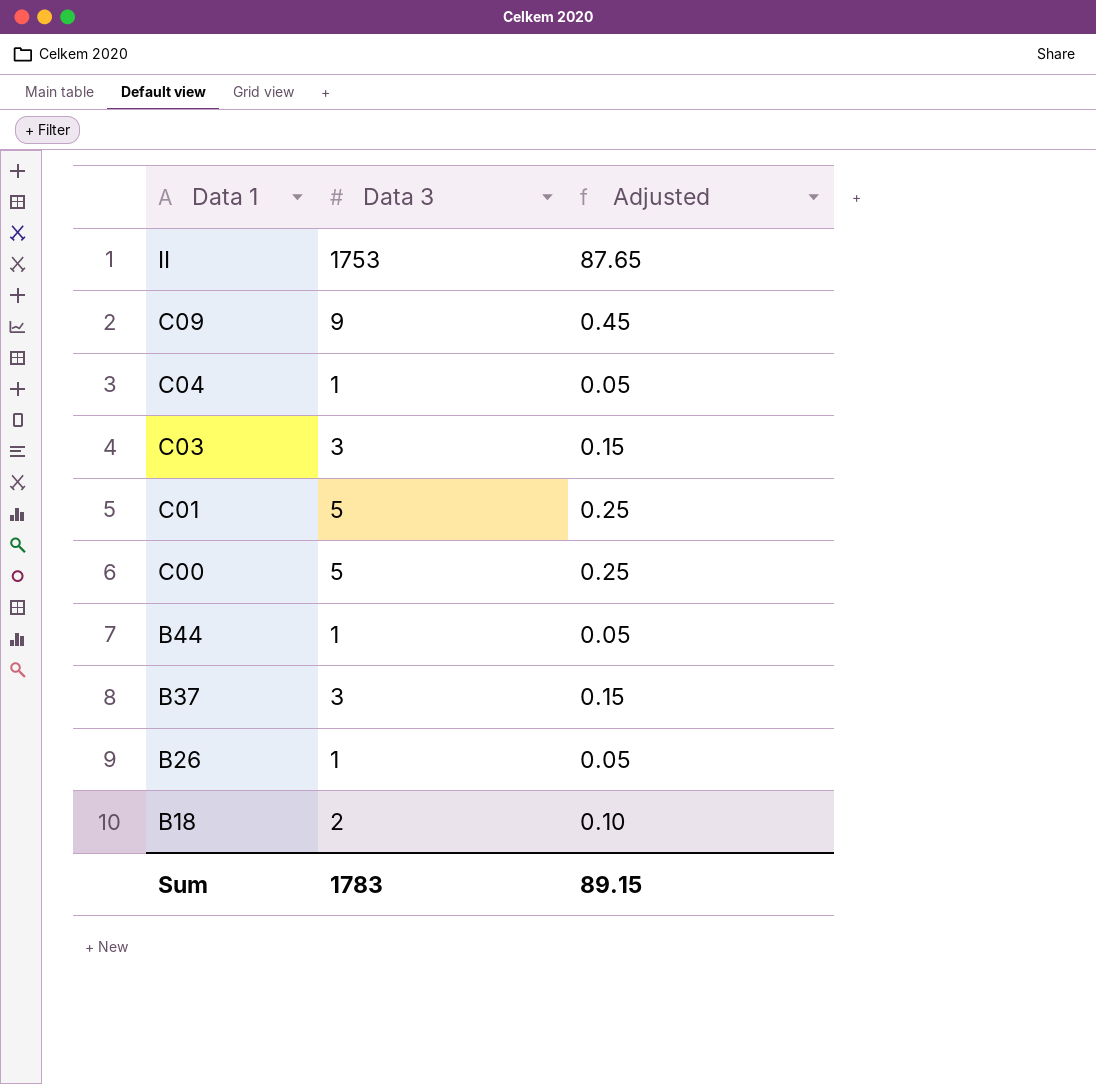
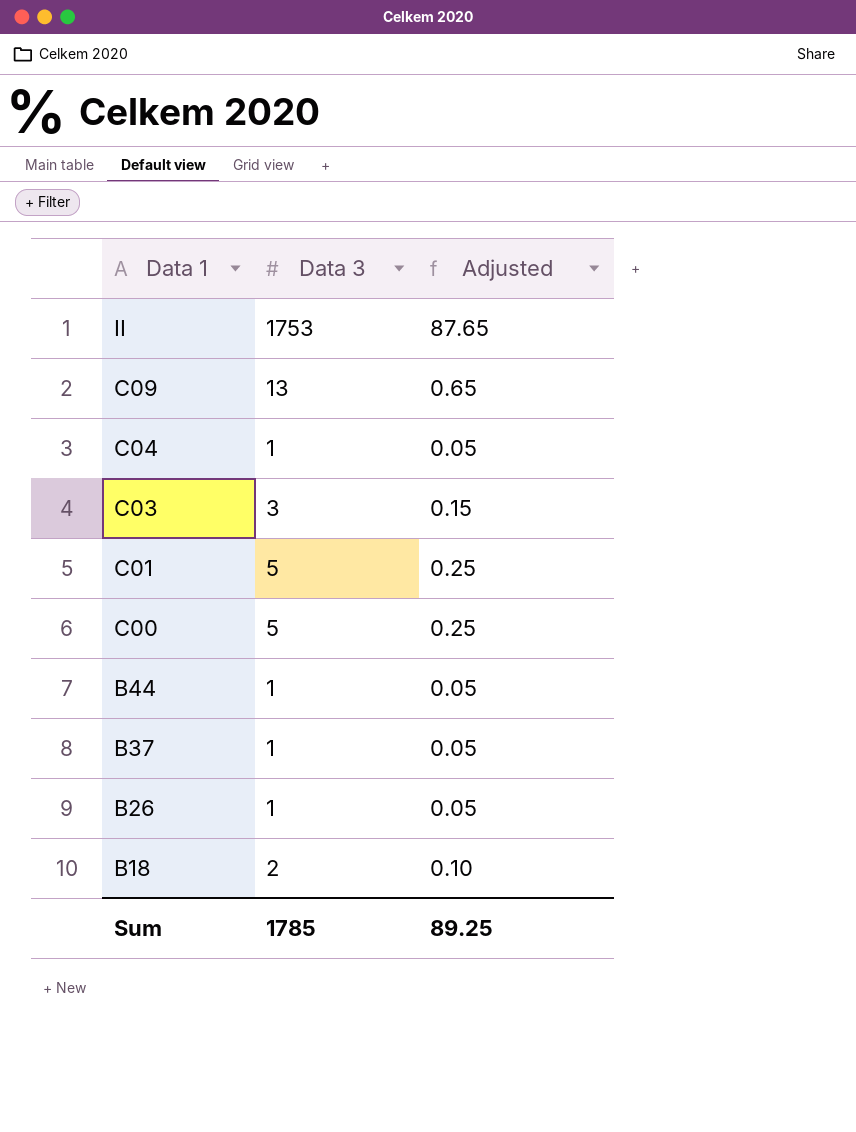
C09 | Data 3: 9 -> 13
C09 | Adjusted: 0.45 -> 0.65
B37 | Data 3: 3 -> 1
B37 | Adjusted: 0.15 -> 0.05
Sum | Data 3: 1783 -> 1785
Sum | Adjusted: 89.15 -> 89.25

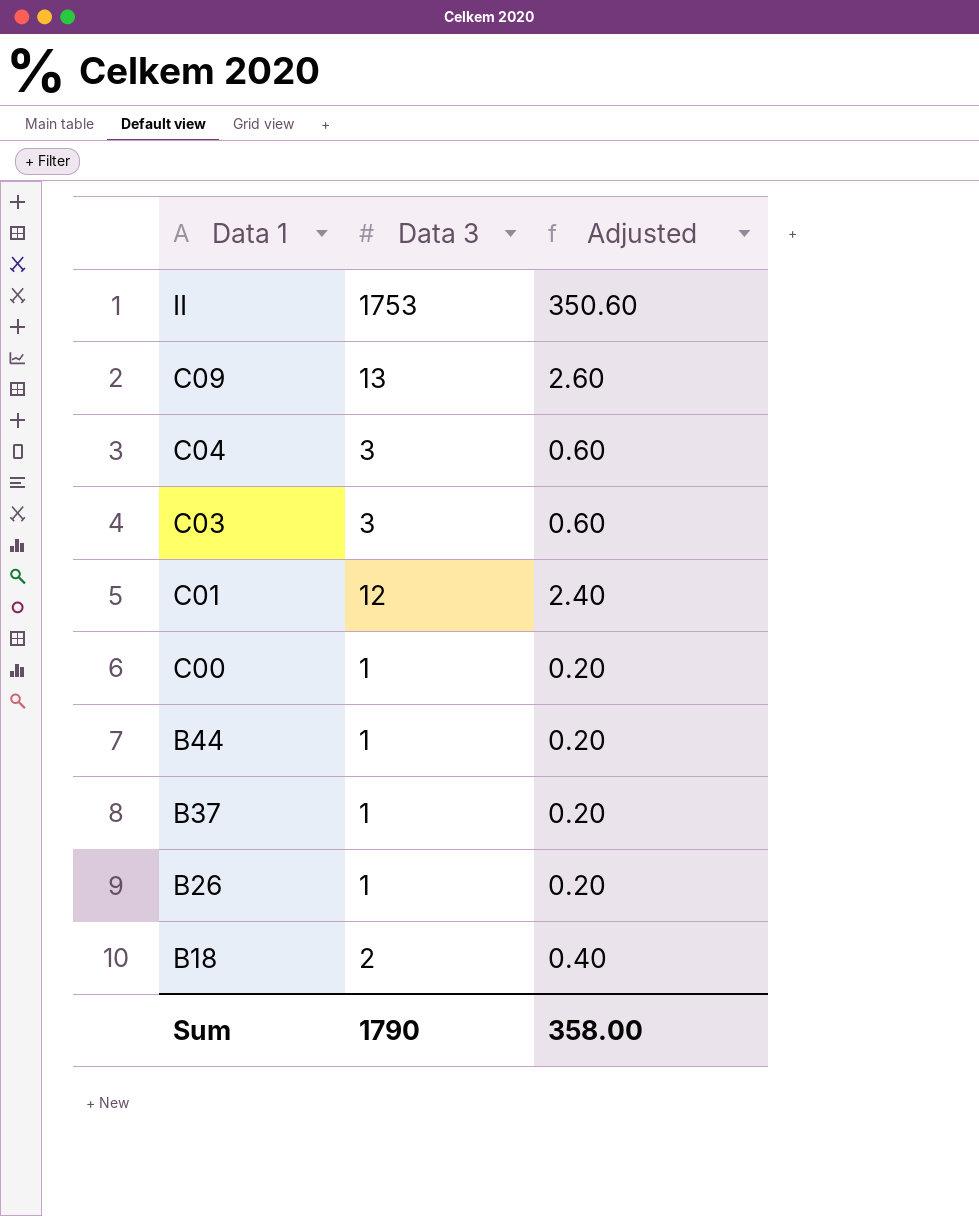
column Adjusted | formula: [Data 3] * 0.05 -> [Data 3] * 0.2
C04 | Data 3: 1 -> 3
C01 | Data 3: 5 -> 12
C00 | Data 3: 5 -> 1
Sum | Data 3: 1785 -> 1790
Sum | Adjusted: 89.25 -> 358.00

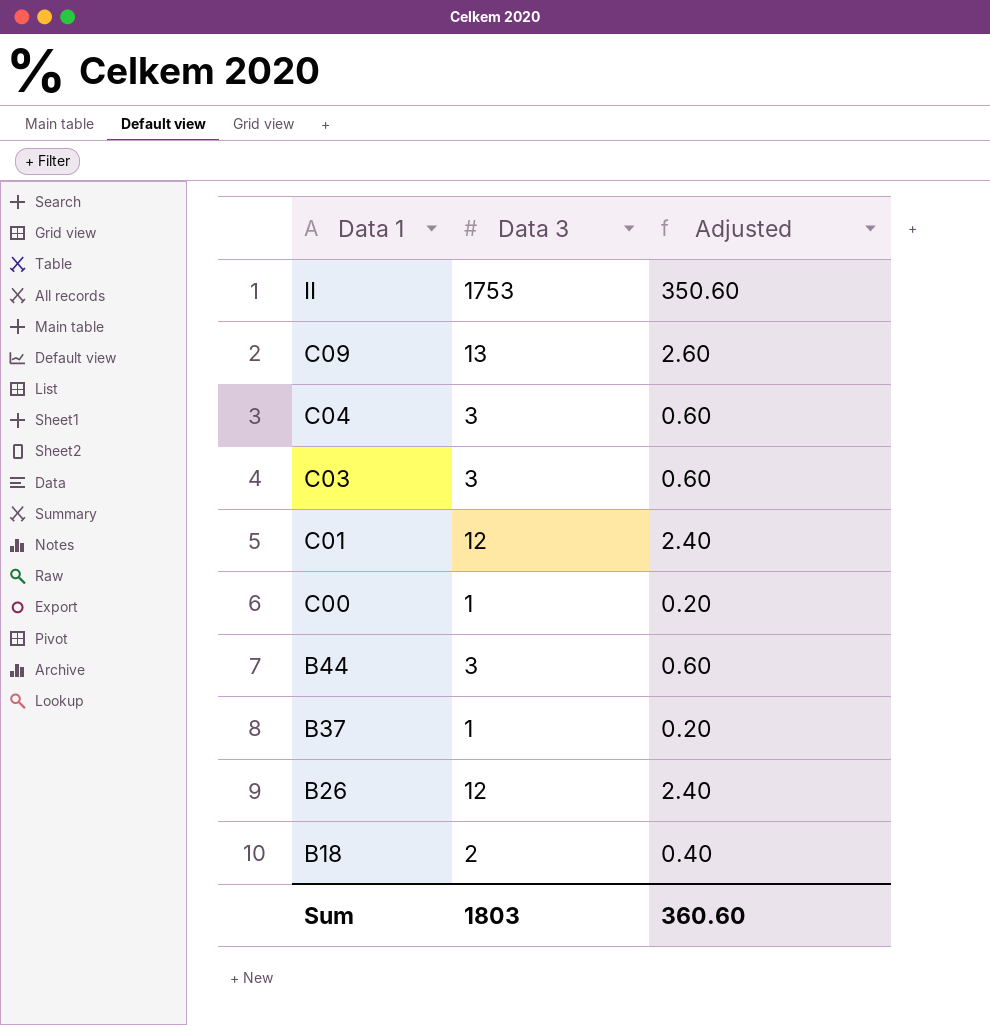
B44 | Data 3: 1 -> 3
B44 | Adjusted: 0.20 -> 0.60
B26 | Data 3: 1 -> 12
B26 | Adjusted: 0.20 -> 2.40
Sum | Data 3: 1790 -> 1803
Sum | Adjusted: 358.00 -> 360.60

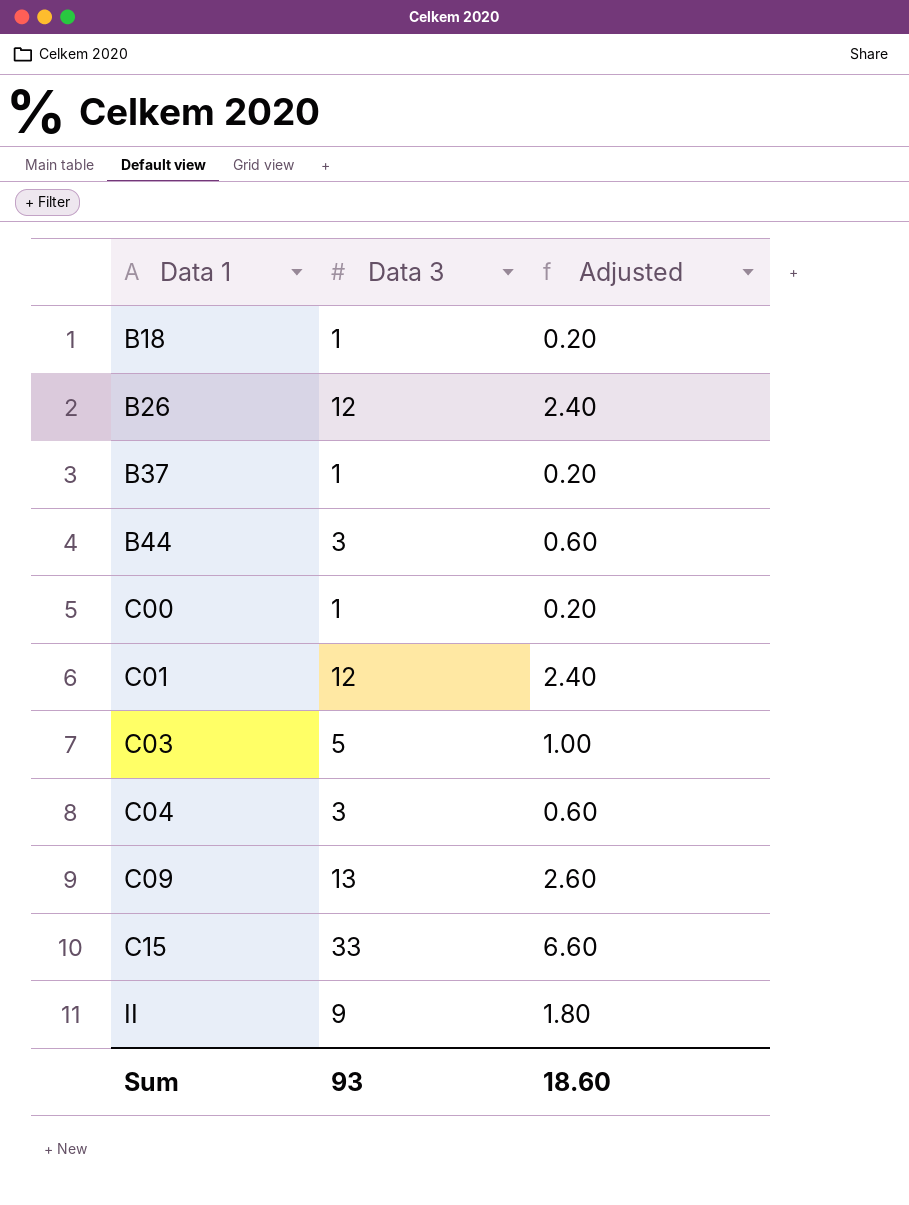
row order: Data 1 descending -> Data 1 ascending
B18 | Data 3: 2 -> 1
B18 | Adjusted: 0.40 -> 0.20
C03 | Data 3: 3 -> 5
C03 | Adjusted: 0.60 -> 1.00
row C15: none -> 33 | 6.60
II | Data 3: 1753 -> 9
II | Adjusted: 350.60 -> 1.80
Sum | Data 3: 1803 -> 93
Sum | Adjusted: 360.60 -> 18.60

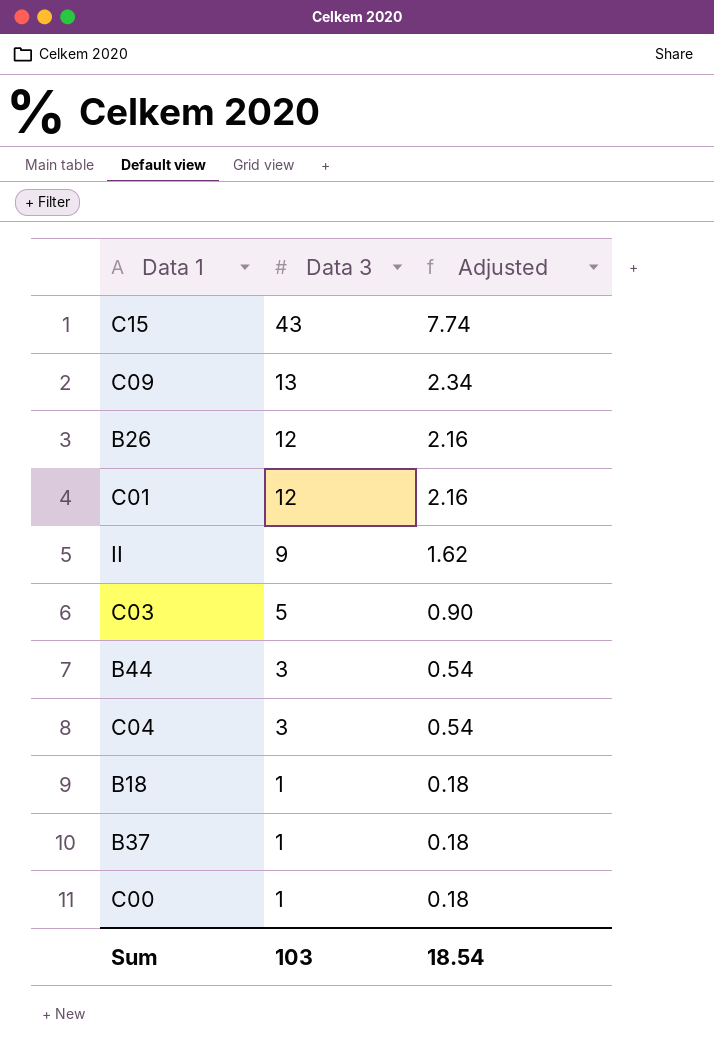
row order: Data 1 ascending -> Data 3 descending
column Adjusted | formula: [Data 3] * 0.2 -> [Data 3] * 0.18
C15 | Data 3: 33 -> 43
Sum | Data 3: 93 -> 103
Sum | Adjusted: 18.60 -> 18.54

